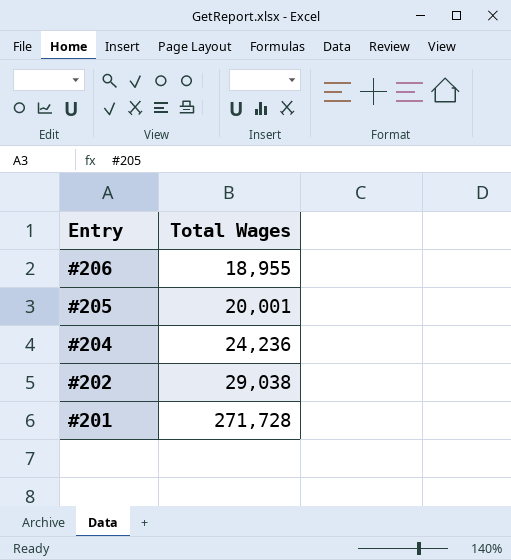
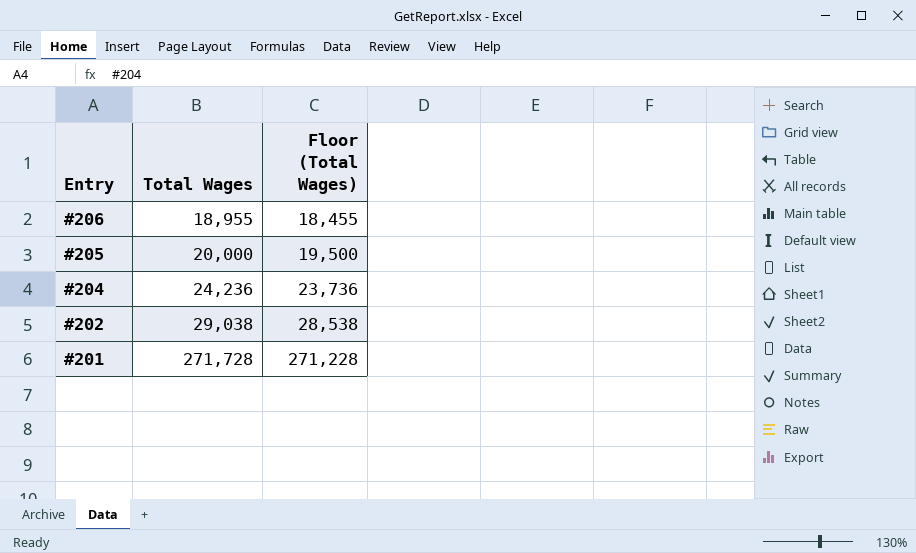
column Floor (Total Wages) | formula: none -> [Total Wages] - 500
#205 | Total Wages: 20,001 -> 20,000

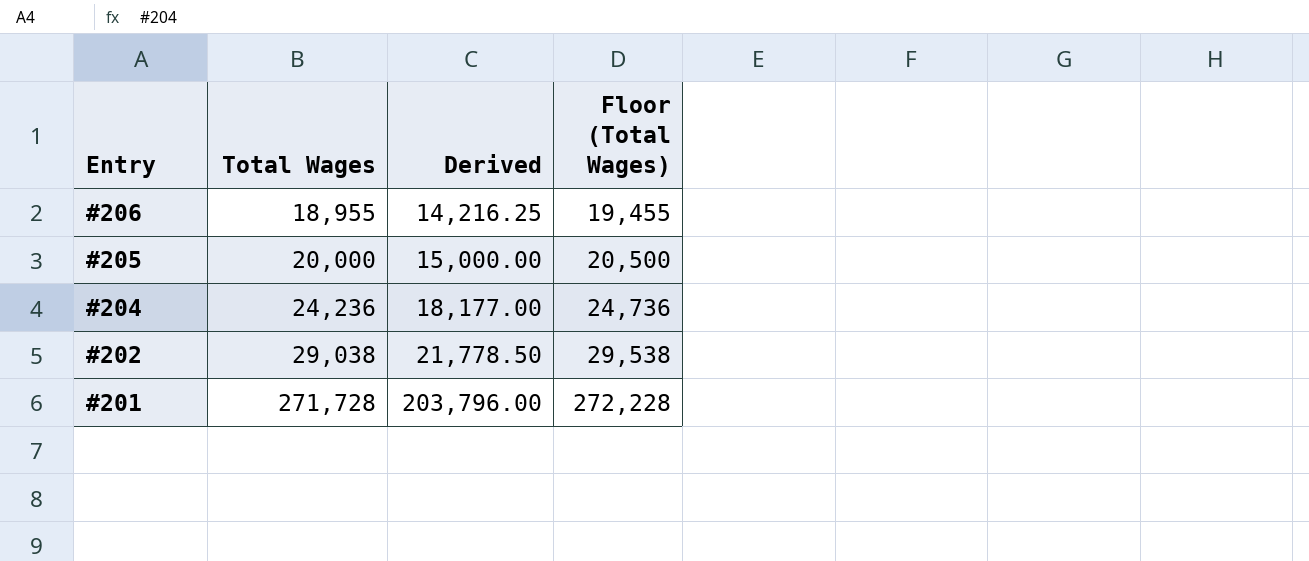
column Derived | formula: none -> [Total Wages] * 0.75
column Floor (Total Wages) | formula: [Total Wages] - 500 -> [Total Wages] + 500

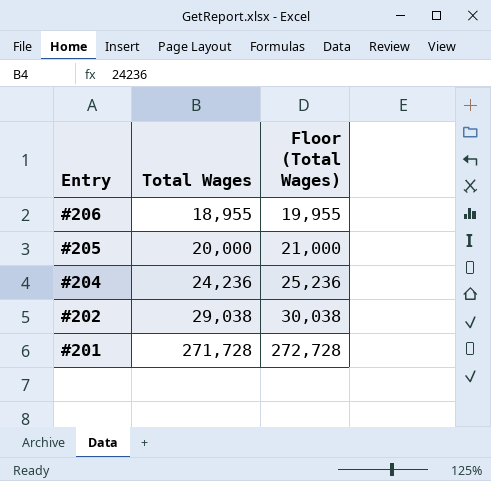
column Derived | formula: [Total Wages] * 0.75 -> none
column Floor (Total Wages) | formula: [Total Wages] + 500 -> [Total Wages] + 1000

